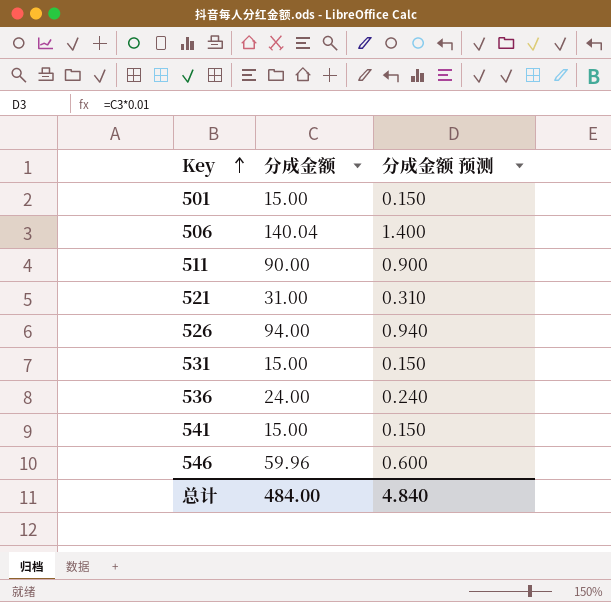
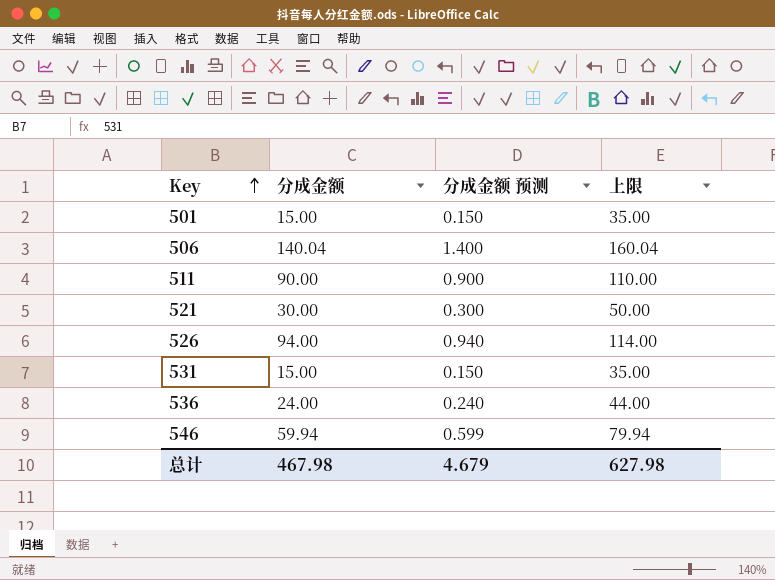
column 上限 | formula: none -> [分成金额] + 20
row 541: 15.00 | 0.150 -> none
521 | 分成金额: 31.00 -> 30.00
521 | 分成金额 预测: 0.310 -> 0.300
546 | 分成金额: 59.96 -> 59.94
546 | 分成金额 预测: 0.600 -> 0.599
总计 | 分成金额: 484.00 -> 467.98
总计 | 分成金额 预测: 4.840 -> 4.679

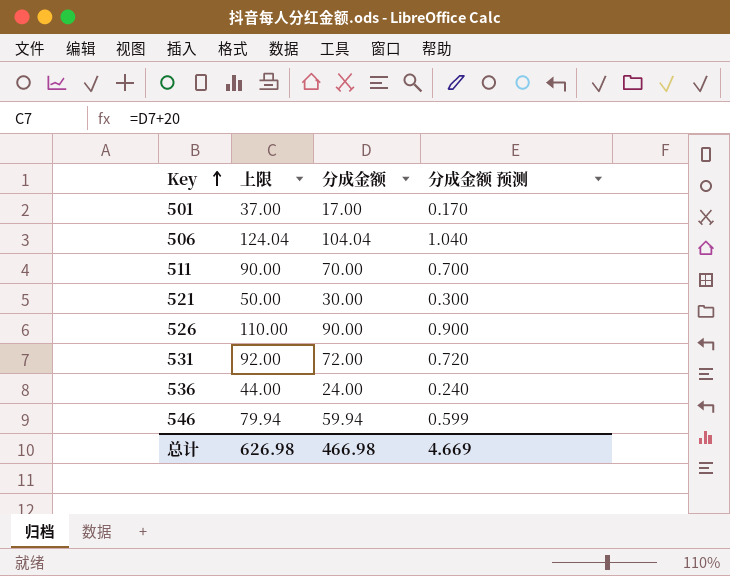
column 上限 | position: 4 -> 2
501 | 上限: 35.00 -> 37.00
501 | 分成金额: 15.00 -> 17.00
501 | 分成金额 预测: 0.150 -> 0.170
506 | 上限: 160.04 -> 124.04
506 | 分成金额: 140.04 -> 104.04
506 | 分成金额 预测: 1.400 -> 1.040
511 | 上限: 110.00 -> 90.00
511 | 分成金额: 90.00 -> 70.00
511 | 分成金额 预测: 0.900 -> 0.700
526 | 上限: 114.00 -> 110.00
526 | 分成金额: 94.00 -> 90.00
526 | 分成金额 预测: 0.940 -> 0.900
531 | 上限: 35.00 -> 92.00
531 | 分成金额: 15.00 -> 72.00
531 | 分成金额 预测: 0.150 -> 0.720
总计 | 上限: 627.98 -> 626.98
总计 | 分成金额: 467.98 -> 466.98
总计 | 分成金额 预测: 4.679 -> 4.669

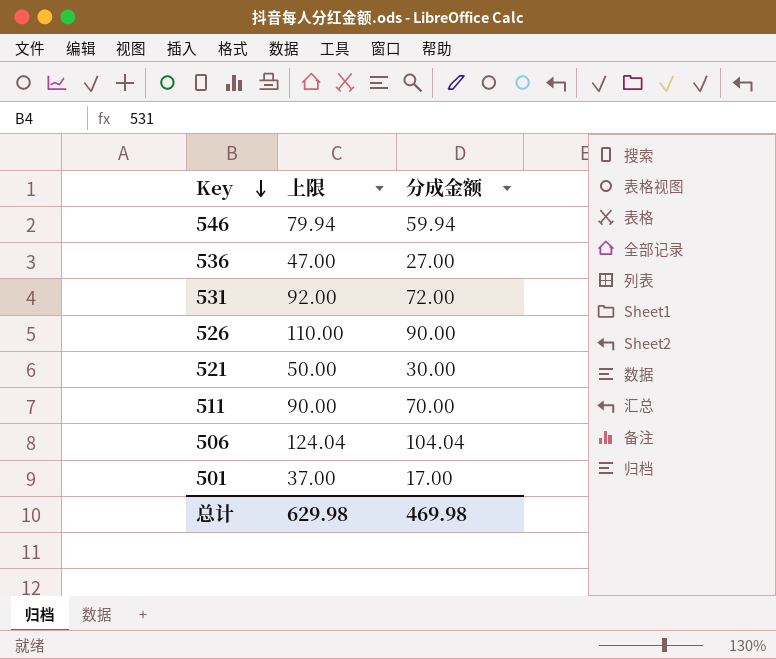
row order: Key ascending -> Key descending
column 分成金额 预测 | formula: [分成金额] * 0.01 -> none
536 | 上限: 44.00 -> 47.00
536 | 分成金额: 24.00 -> 27.00
总计 | 上限: 626.98 -> 629.98
总计 | 分成金额: 466.98 -> 469.98

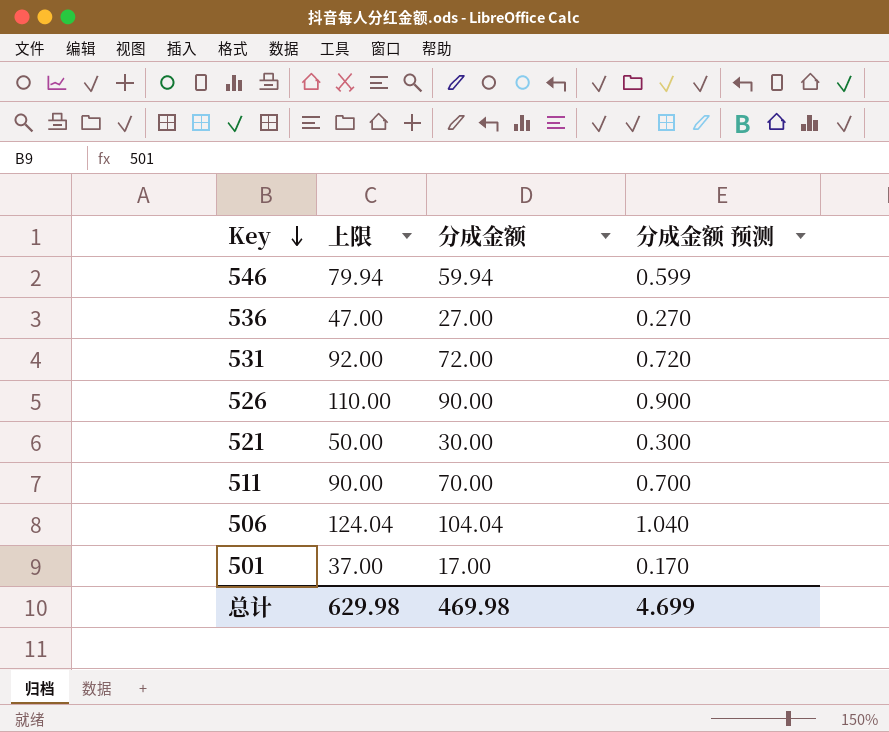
column 分成金额 预测 | formula: none -> [分成金额] * 0.01

